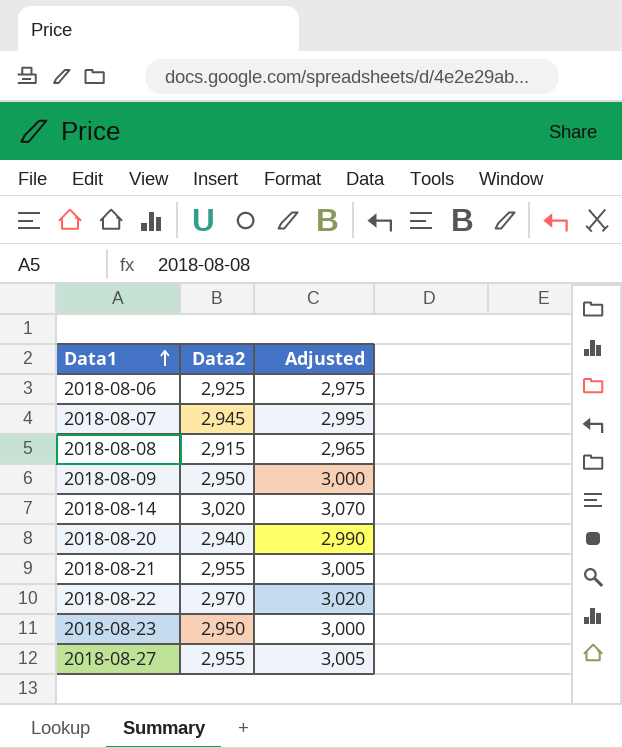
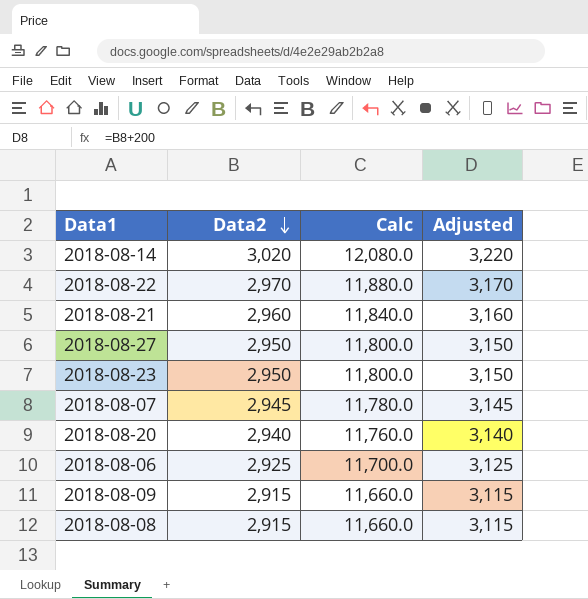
row order: Data1 ascending -> Data2 descending
column Calc | formula: none -> [Data2] * 4
column Adjusted | formula: [Data2] + 50 -> [Data2] + 200
2018-08-21 | Data2: 2,955 -> 2,960
2018-08-27 | Data2: 2,955 -> 2,950
2018-08-09 | Data2: 2,950 -> 2,915

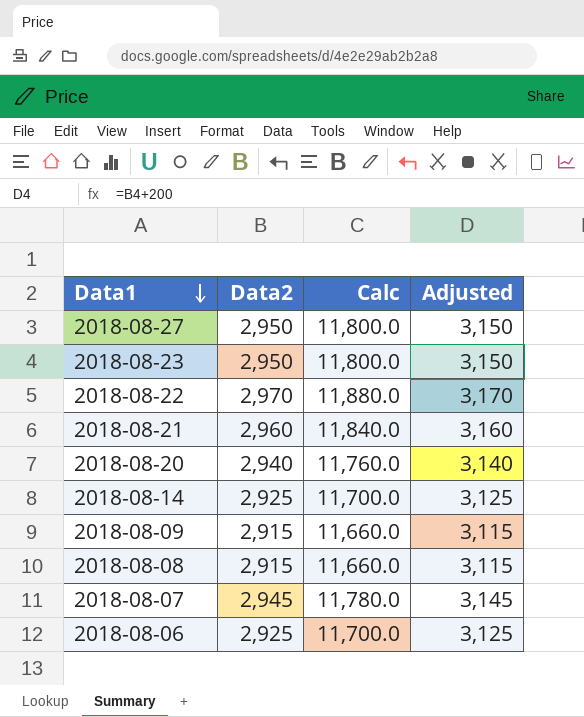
row order: Data2 descending -> Data1 descending
2018-08-14 | Data2: 3,020 -> 2,925
2018-08-14 | Calc: 12,080.0 -> 11,700.0
2018-08-14 | Adjusted: 3,220 -> 3,125

